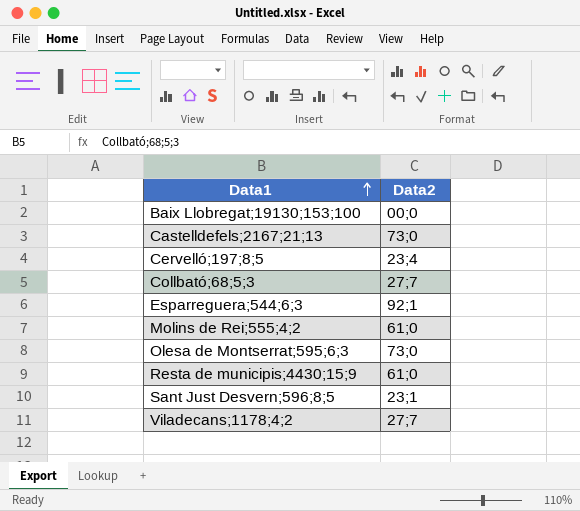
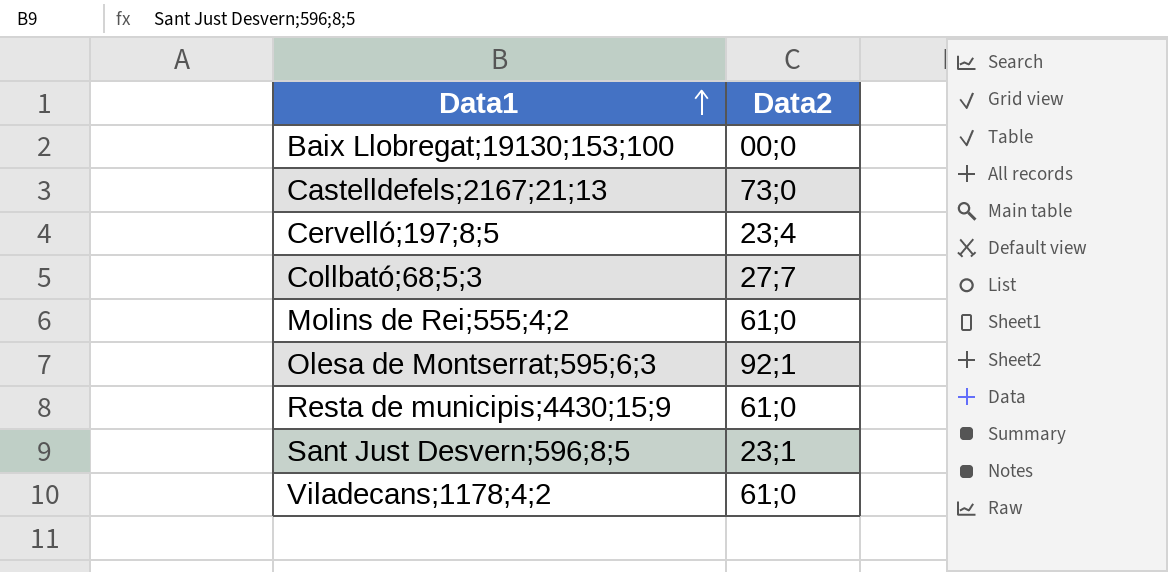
row Esparreguera;544;6;3: 92;1 -> none
Olesa de Montserrat;595;6;3 | Data2: 73;0 -> 92;1
Viladecans;1178;4;2 | Data2: 27;7 -> 61;0

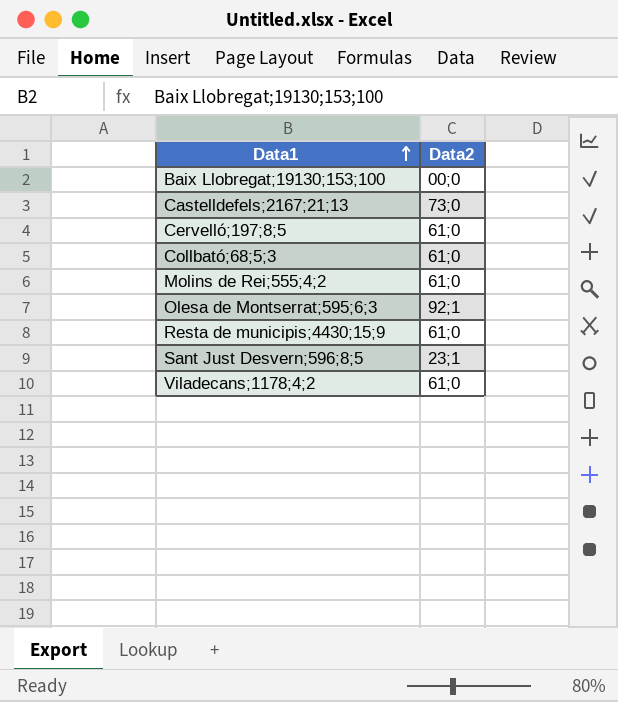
Cervelló;197;8;5 | Data2: 23;4 -> 61;0
Collbató;68;5;3 | Data2: 27;7 -> 61;0

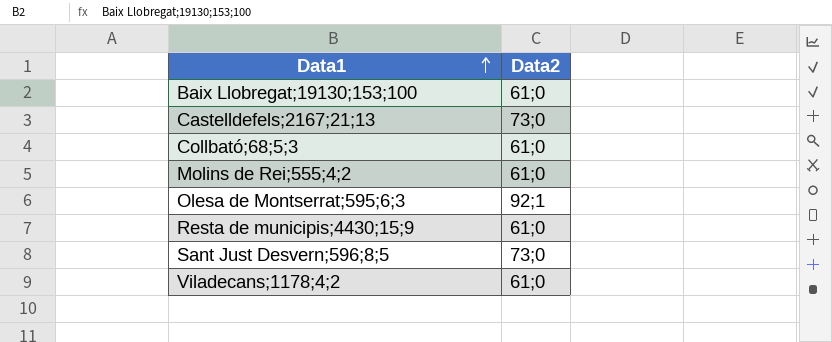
row Cervelló;197;8;5: 61;0 -> none
Baix Llobregat;19130;153;100 | Data2: 00;0 -> 61;0
Sant Just Desvern;596;8;5 | Data2: 23;1 -> 73;0

